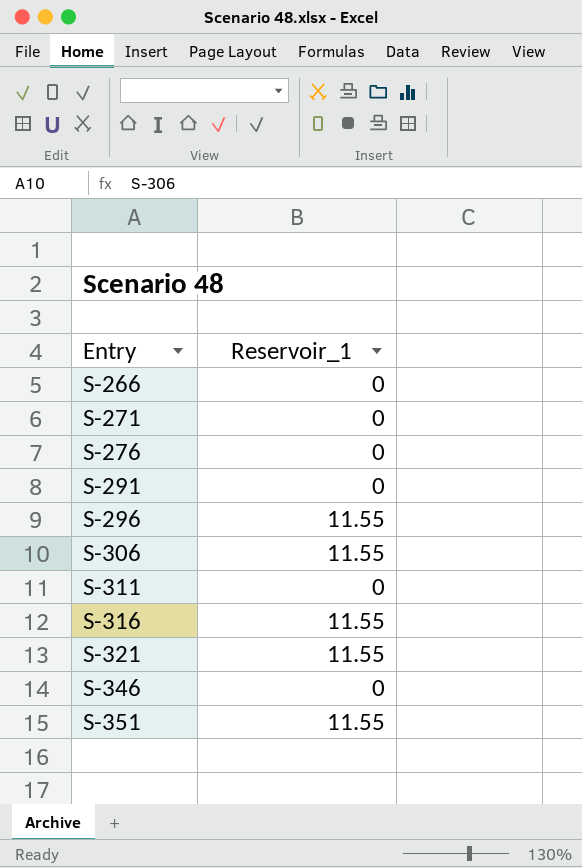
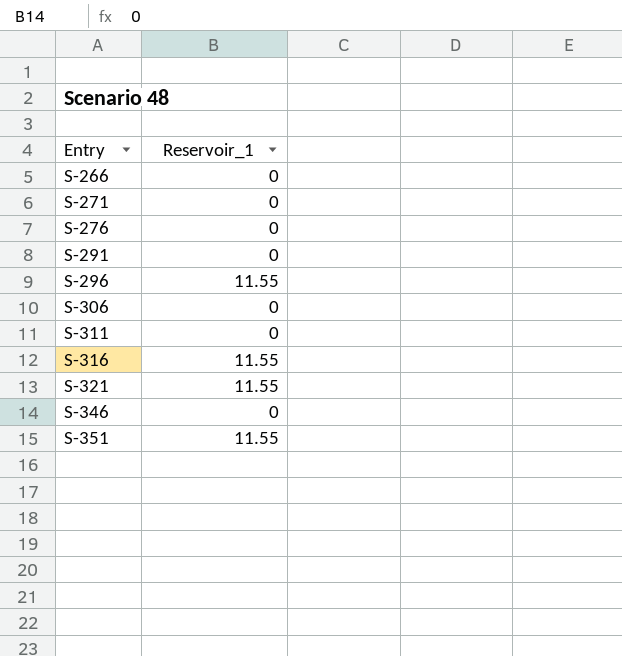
S-306 | Reservoir_1: 11.55 -> 0

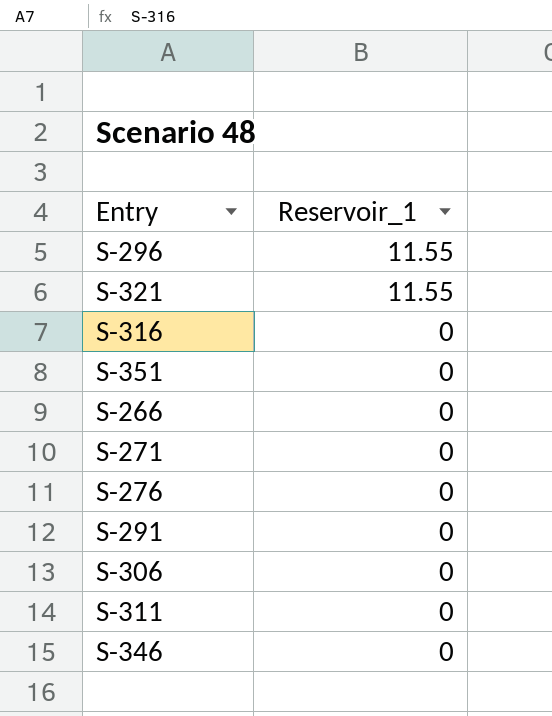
row order: Entry ascending -> Reservoir_1 descending
S-316 | Reservoir_1: 11.55 -> 0
S-351 | Reservoir_1: 11.55 -> 0

